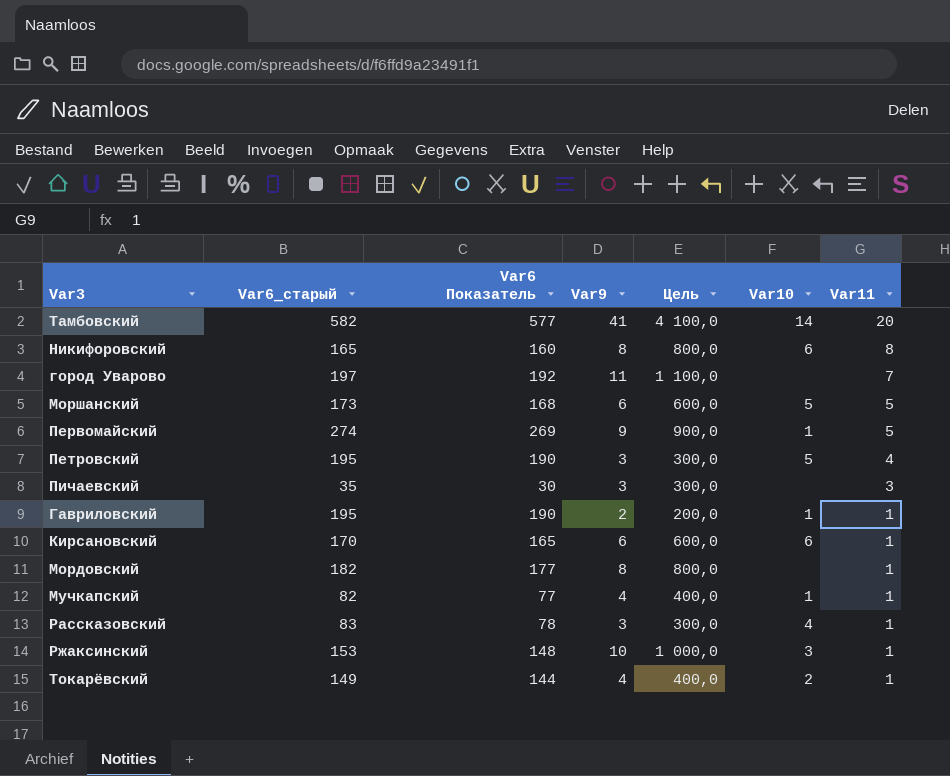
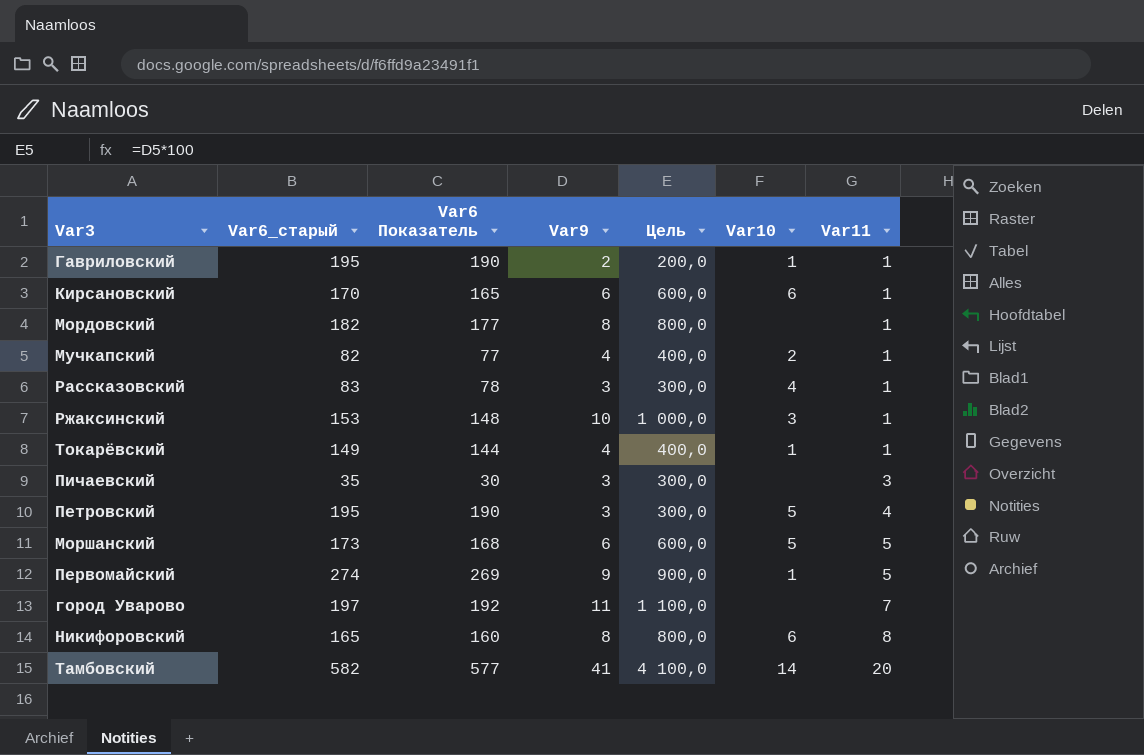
row order: Var11 descending -> Var11 ascending
Мучкапский | Var10: 1 -> 2
Токарёвский | Var10: 2 -> 1

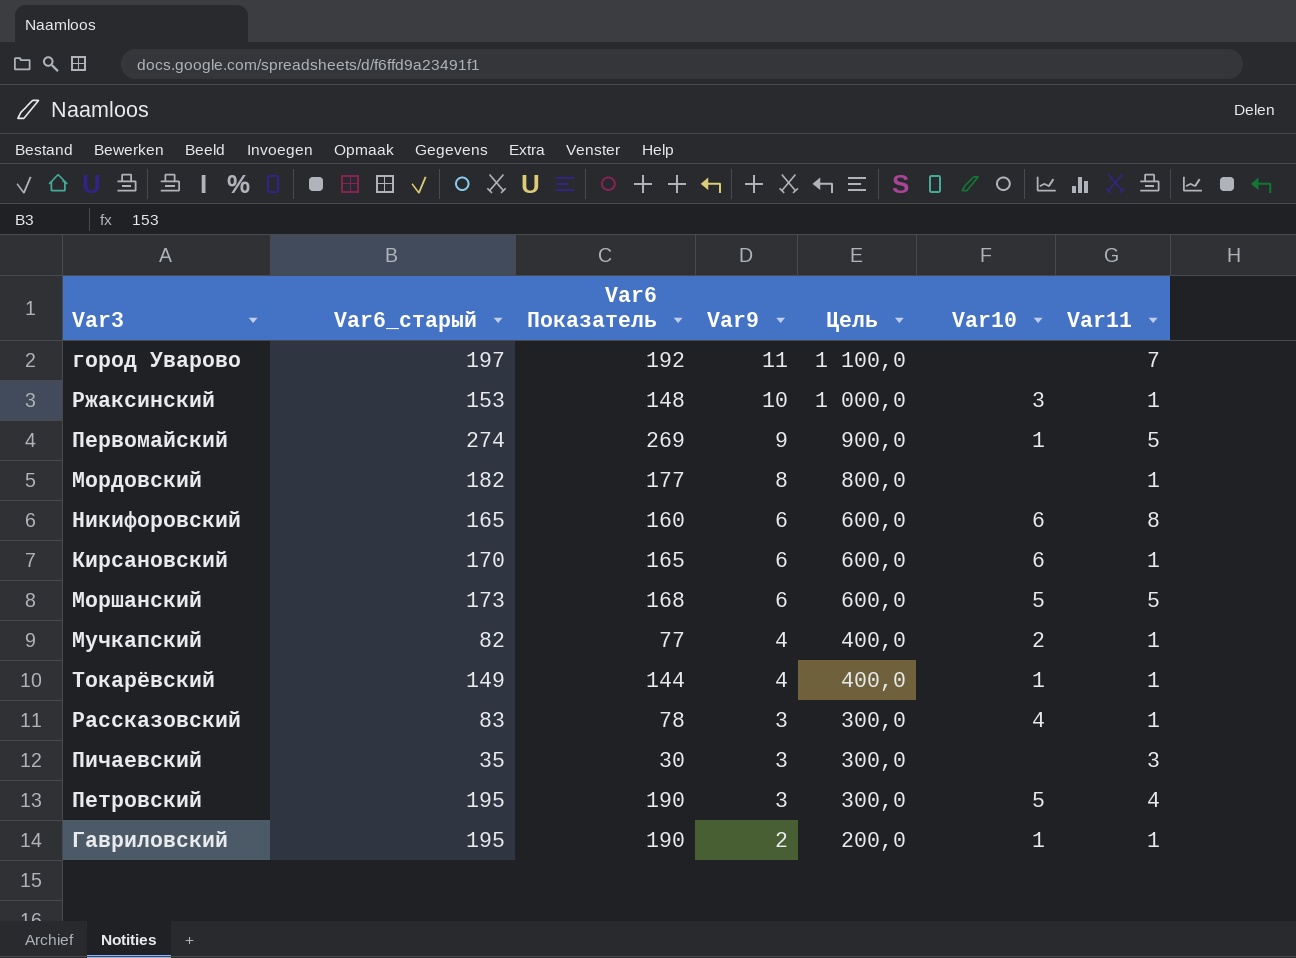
row order: Var11 ascending -> Var9 descending
row Тамбовский: 582 | 577 | 41 | 4 100,0 | 14 | 20 -> none
Никифоровский | Var9: 8 -> 6
Никифоровский | Цель: 800,0 -> 600,0

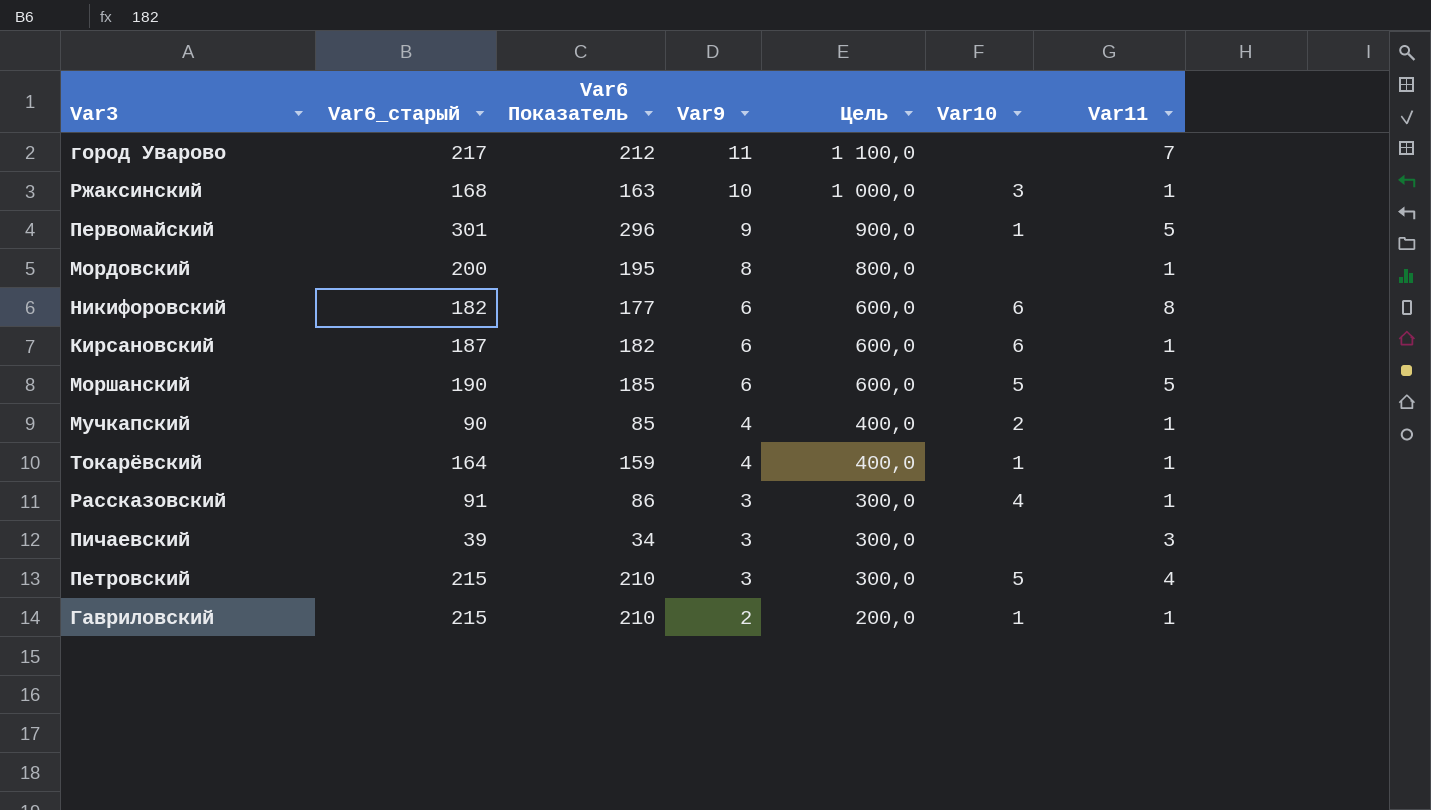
город Уварово | Var6_старый: 197 -> 217
город Уварово | Var6 Показатель: 192 -> 212
Ржаксинский | Var6_старый: 153 -> 168
Ржаксинский | Var6 Показатель: 148 -> 163
Первомайский | Var6_старый: 274 -> 301
Первомайский | Var6 Показатель: 269 -> 296
Мордовский | Var6_старый: 182 -> 200
Мордовский | Var6 Показатель: 177 -> 195
Никифоровский | Var6_старый: 165 -> 182
Никифоровский | Var6 Показатель: 160 -> 177
Кирсановский | Var6_старый: 170 -> 187
Кирсановский | Var6 Показатель: 165 -> 182
Моршанский | Var6_старый: 173 -> 190
Моршанский | Var6 Показатель: 168 -> 185
Мучкапский | Var6_старый: 82 -> 90
Мучкапский | Var6 Показатель: 77 -> 85
Токарёвский | Var6_старый: 149 -> 164
Токарёвский | Var6 Показатель: 144 -> 159
Рассказовский | Var6_старый: 83 -> 91
Рассказовский | Var6 Показатель: 78 -> 86
Пичаевский | Var6_старый: 35 -> 39
Пичаевский | Var6 Показатель: 30 -> 34
Петровский | Var6_старый: 195 -> 215
Петровский | Var6 Показатель: 190 -> 210
Гавриловский | Var6_старый: 195 -> 215
Гавриловский | Var6 Показатель: 190 -> 210

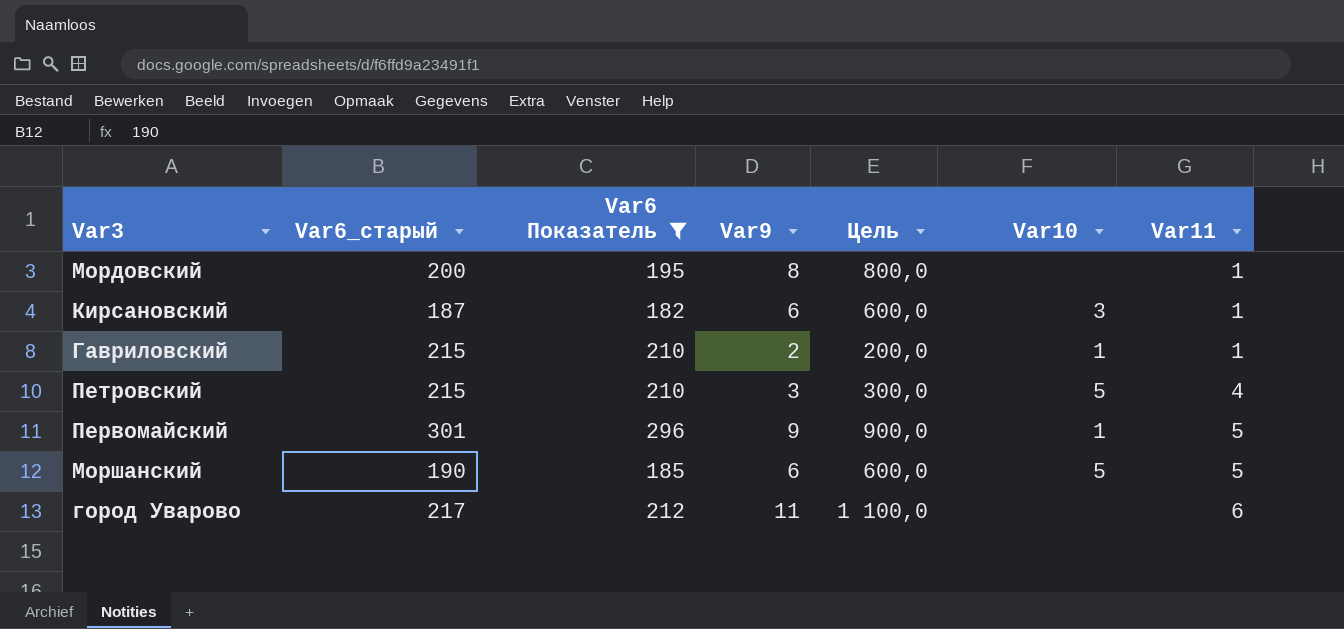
filter: none -> Var6 Показатель >= 182
row order: Var9 descending -> Var11 ascending
Кирсановский | Var10: 6 -> 3
город Уварово | Var11: 7 -> 6

